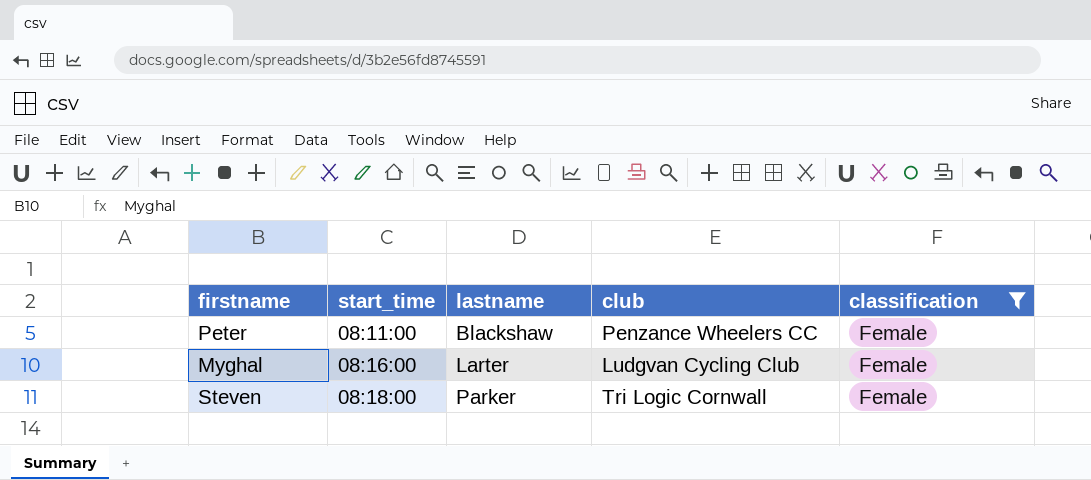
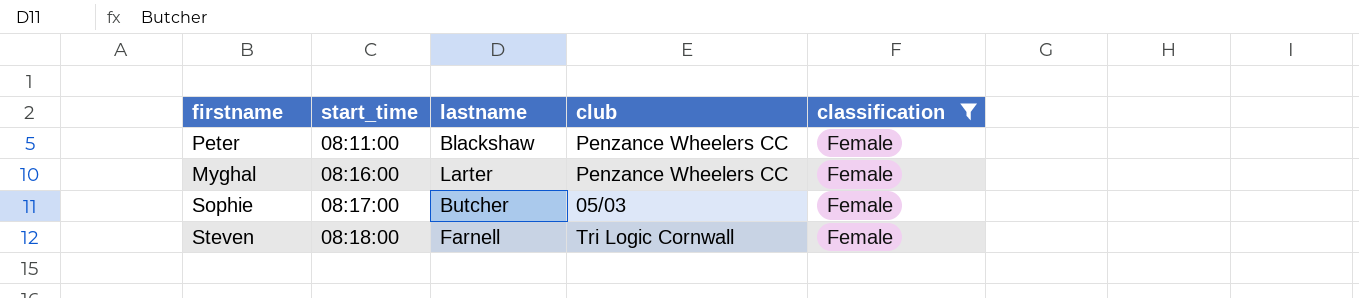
Myghal | club: Ludgvan Cycling Club -> Penzance Wheelers CC
row Sophie: none -> 08:17:00 | Butcher | 05/03 | Female
Steven | lastname: Parker -> Farnell

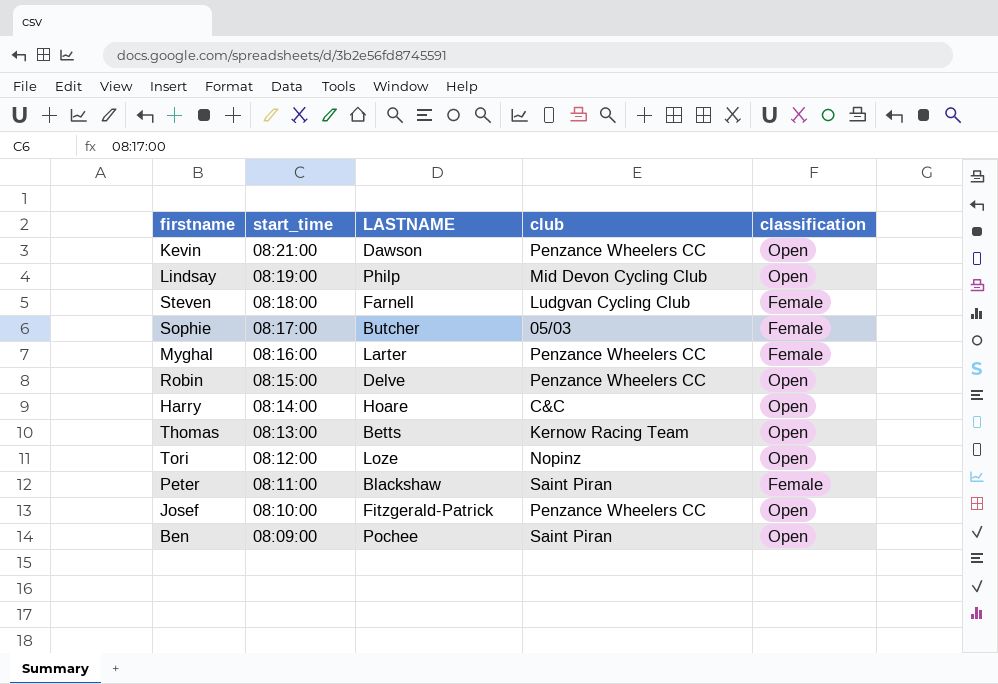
filter: classification = Female -> none
row order: start_time ascending -> start_time descending
column name: lastname -> LASTNAME
Steven | club: Tri Logic Cornwall -> Ludgvan Cycling Club
Peter | club: Penzance Wheelers CC -> Saint Piran

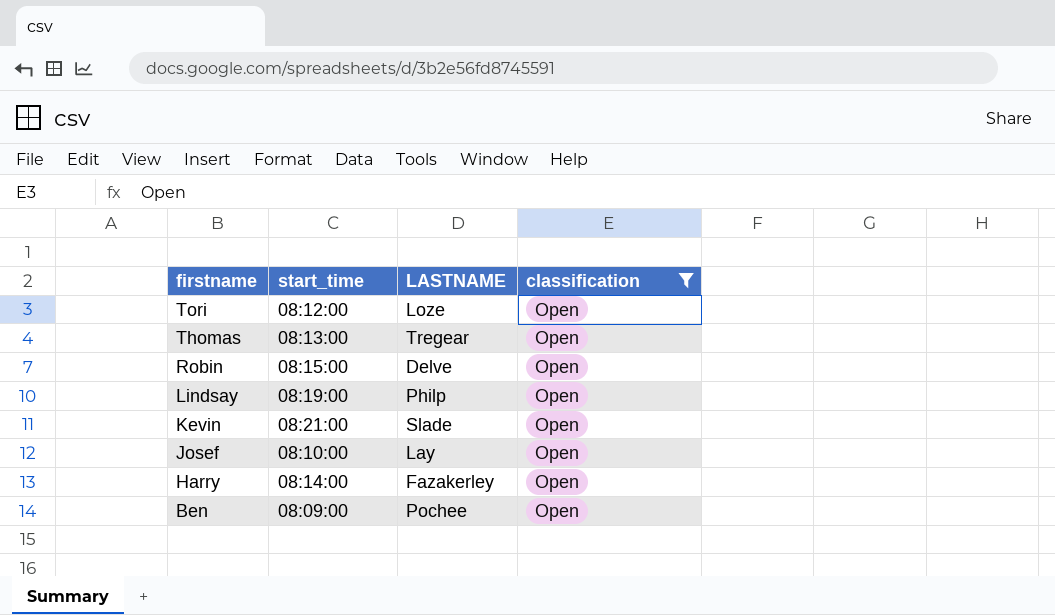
filter: none -> classification = Open
row order: start_time descending -> firstname descending
column club | position: 4 -> none
Thomas | LASTNAME: Betts -> Tregear
Kevin | LASTNAME: Dawson -> Slade
Josef | LASTNAME: Fitzgerald-Patrick -> Lay
Harry | LASTNAME: Hoare -> Fazakerley

